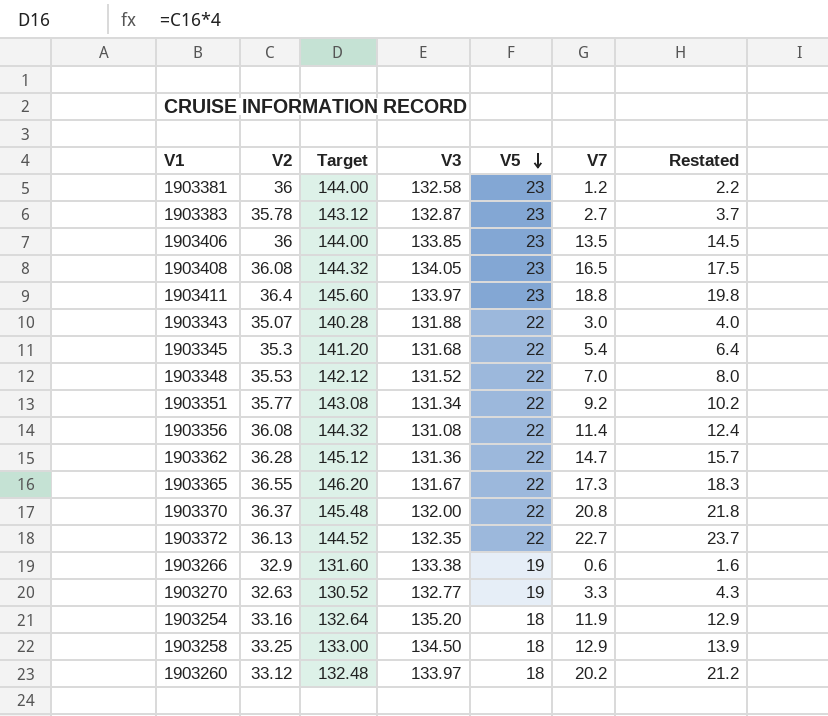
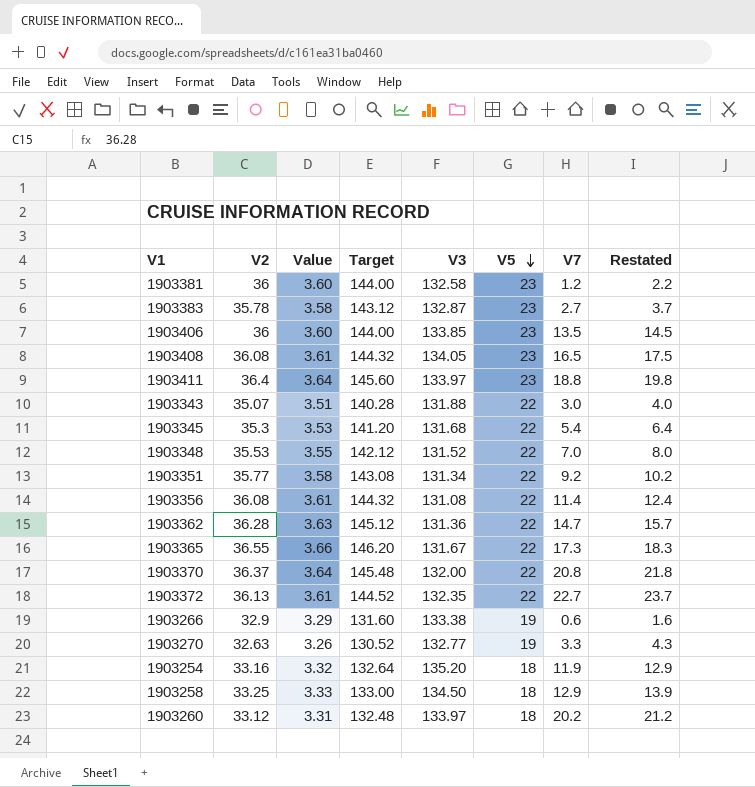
column Value | formula: none -> [V2] * 0.1

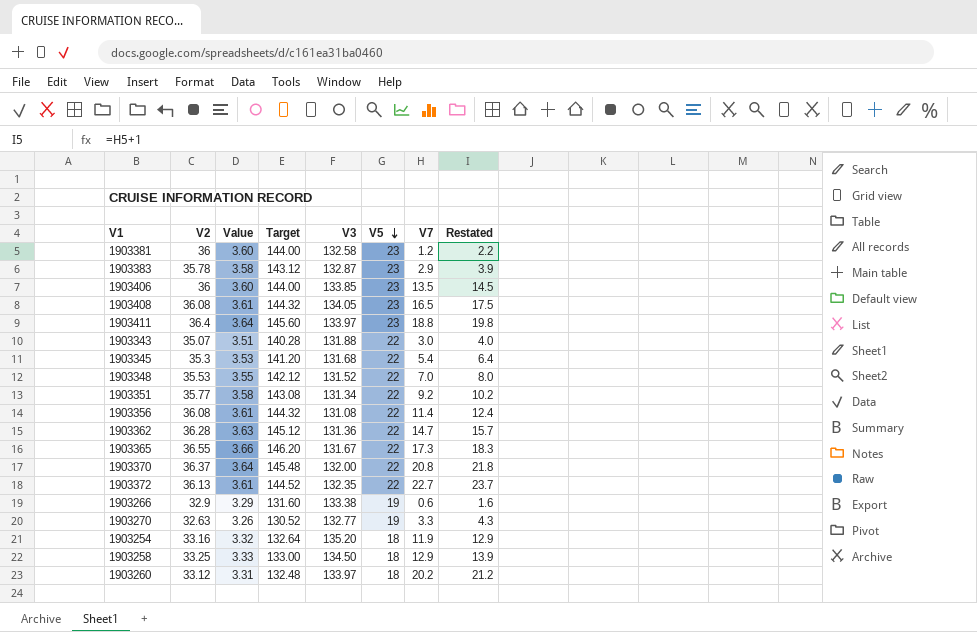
1903383 | V7: 2.7 -> 2.9
1903383 | Restated: 3.7 -> 3.9

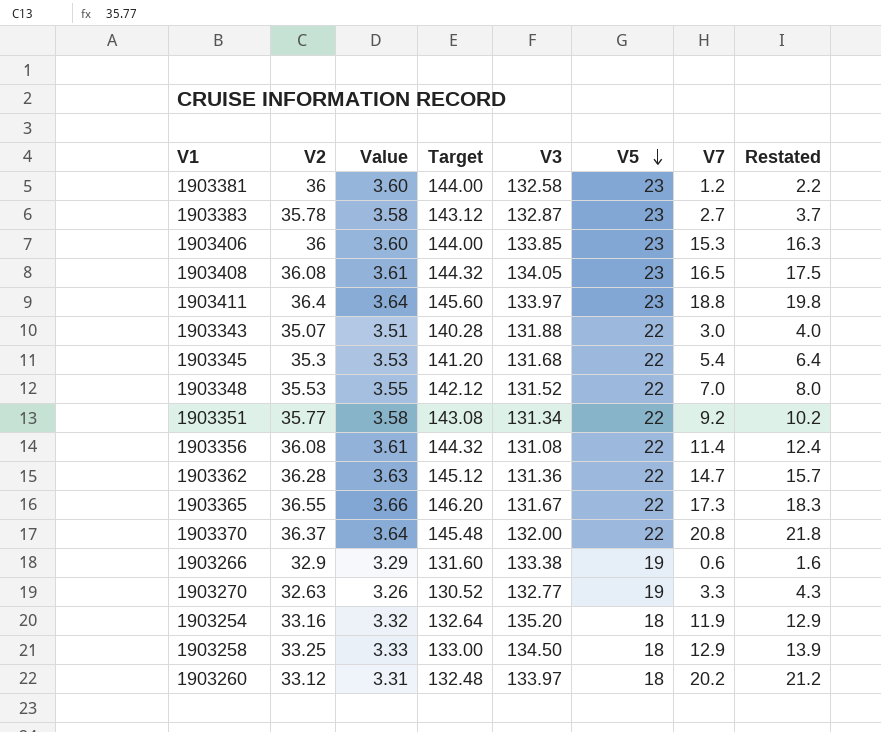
row 1903372: 36.13 | 3.61 | 144.52 | 132.35 | 22 | 22.7 | 23.7 -> none
1903383 | V7: 2.9 -> 2.7
1903383 | Restated: 3.9 -> 3.7
1903406 | V7: 13.5 -> 15.3
1903406 | Restated: 14.5 -> 16.3

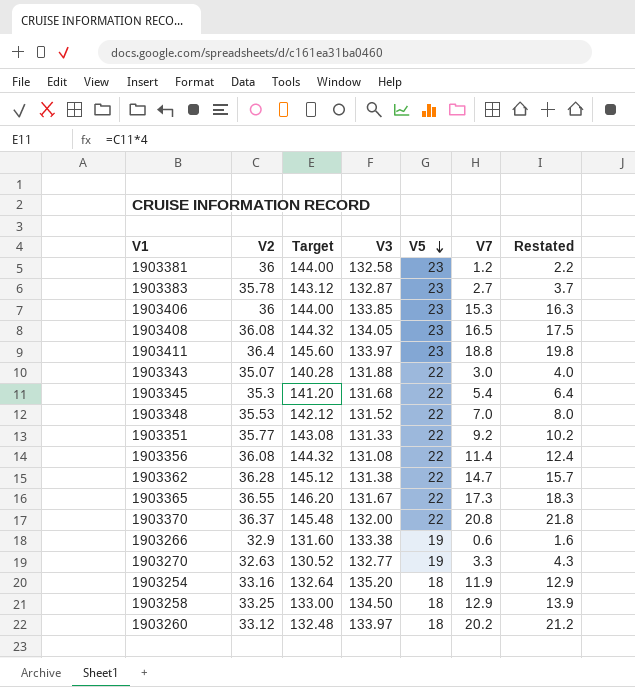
column Value | formula: [V2] * 0.1 -> none
1903351 | V3: 131.34 -> 131.33
1903362 | V3: 131.36 -> 131.38

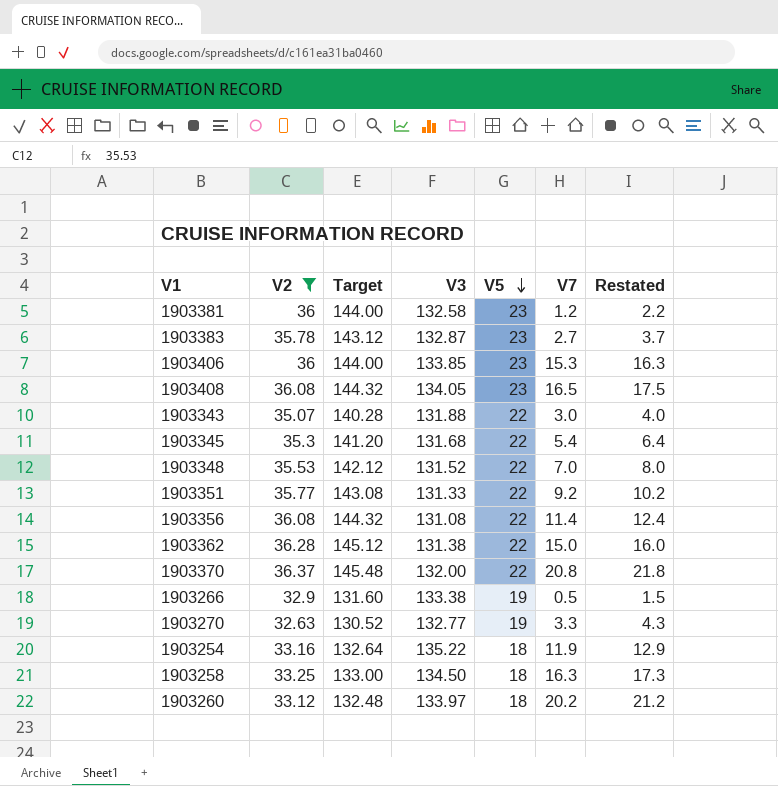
filter: none -> V2 <= 36.37
1903362 | V7: 14.7 -> 15.0
1903362 | Restated: 15.7 -> 16.0
1903266 | V7: 0.6 -> 0.5
1903266 | Restated: 1.6 -> 1.5
1903254 | V3: 135.20 -> 135.22
1903258 | V7: 12.9 -> 16.3
1903258 | Restated: 13.9 -> 17.3

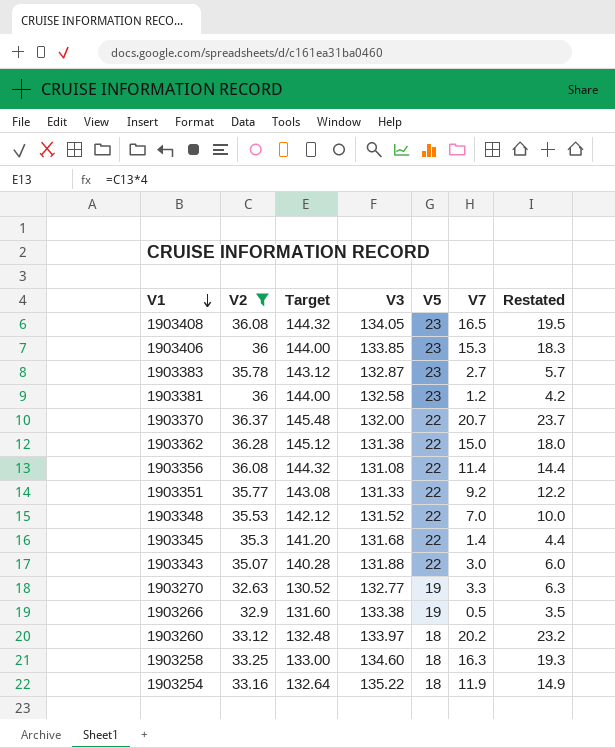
row order: V5 descending -> V1 descending
column Restated | formula: [V7] + 1 -> [V7] + 3
1903370 | V7: 20.8 -> 20.7
1903345 | V7: 5.4 -> 1.4
1903258 | V3: 134.50 -> 134.60

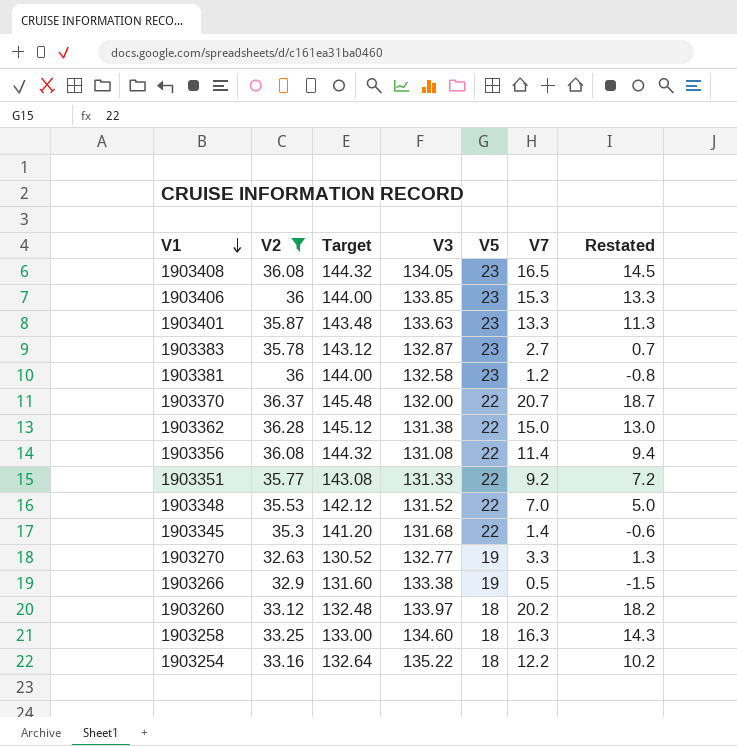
column Restated | formula: [V7] + 3 -> [V7] - 2
row 1903343: 35.07 | 140.28 | 131.88 | 22 | 3.0 | 6.0 -> none
row 1903401: none -> 35.87 | 143.48 | 133.63 | 23 | 13.3 | 11.3
1903254 | V7: 11.9 -> 12.2

